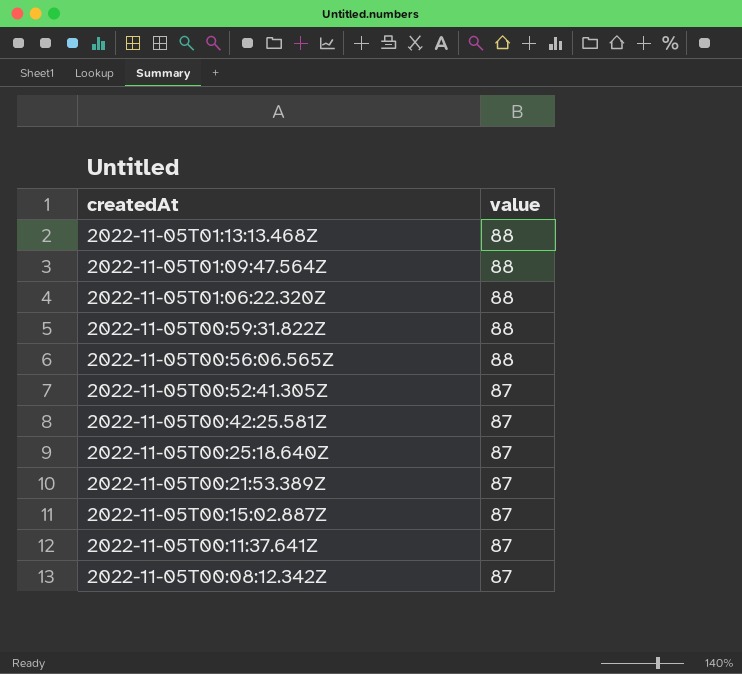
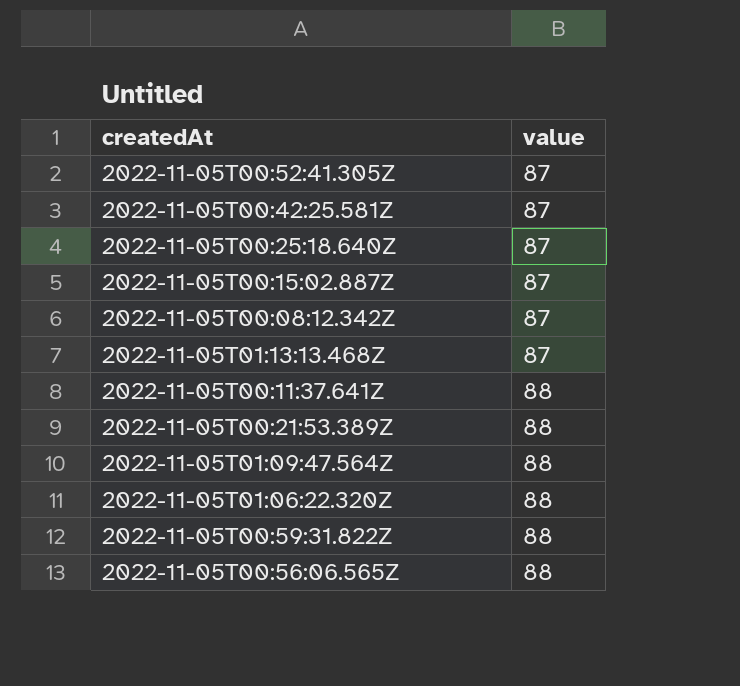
row order: createdAt descending -> value ascending
2022-11-05T01:13:13.468Z | value: 88 -> 87
2022-11-05T00:11:37.641Z | value: 87 -> 88
2022-11-05T00:21:53.389Z | value: 87 -> 88

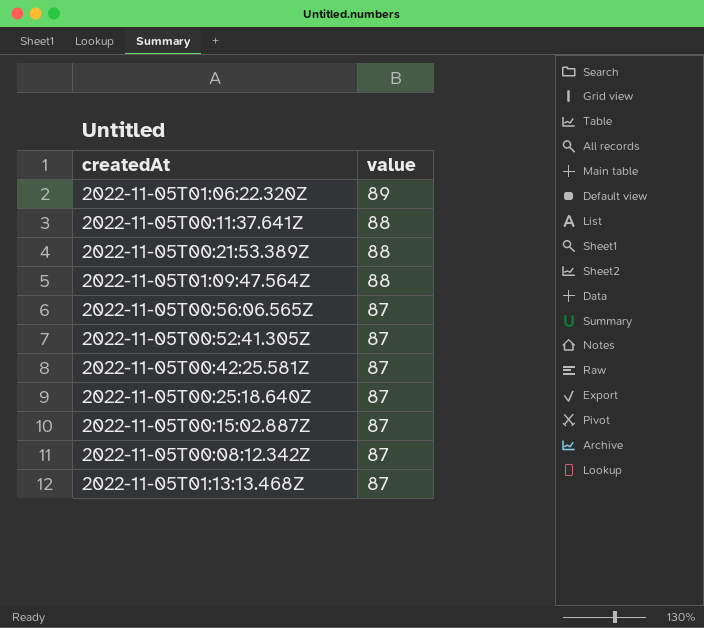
row order: value ascending -> value descending
row 2022-11-05T00:59:31.822Z: 88 -> none
2022-11-05T01:06:22.320Z | value: 88 -> 89
2022-11-05T00:56:06.565Z | value: 88 -> 87

